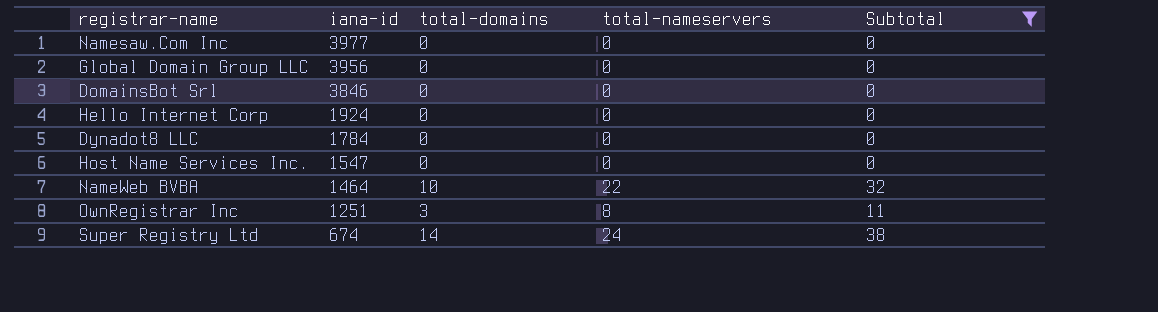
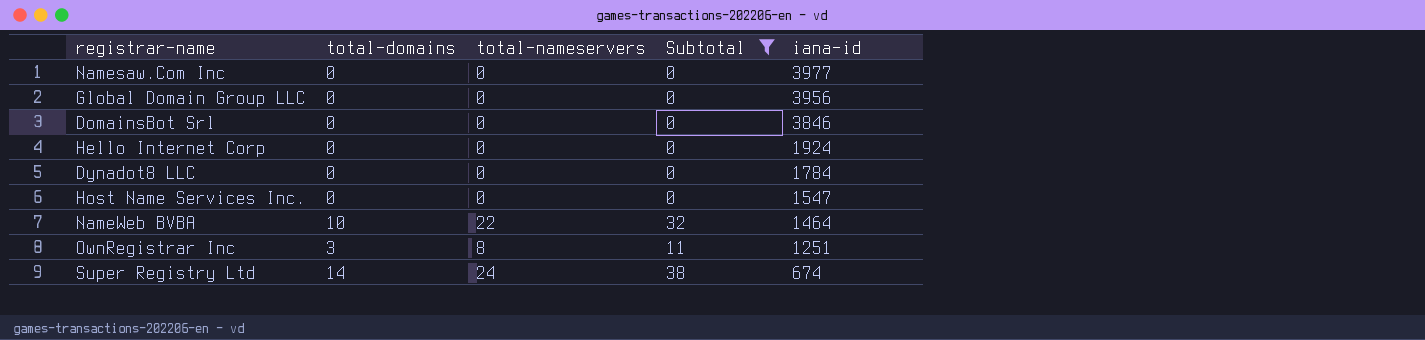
column iana-id | position: 2 -> 5

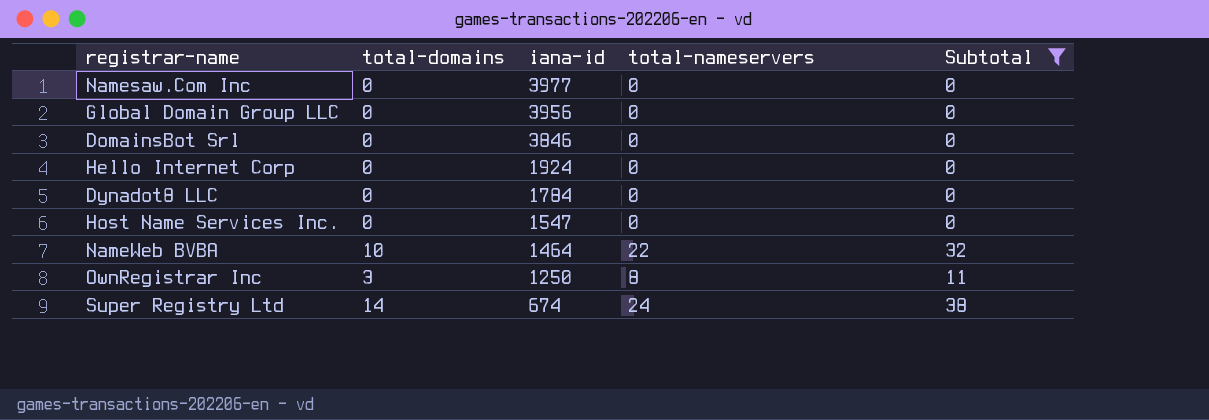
column iana-id | position: 5 -> 3
OwnRegistrar Inc | iana-id: 1251 -> 1250

